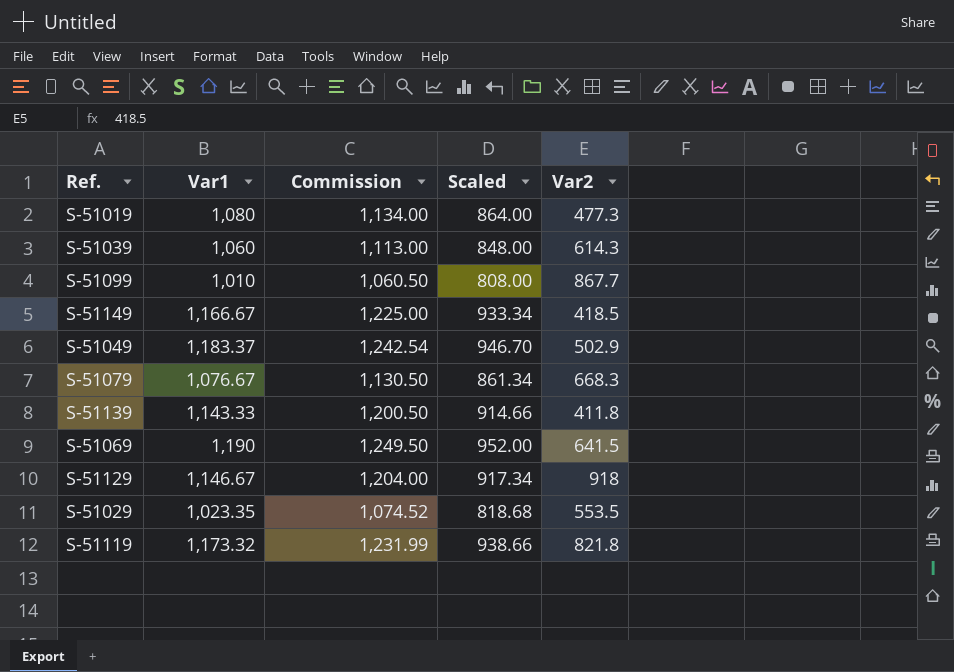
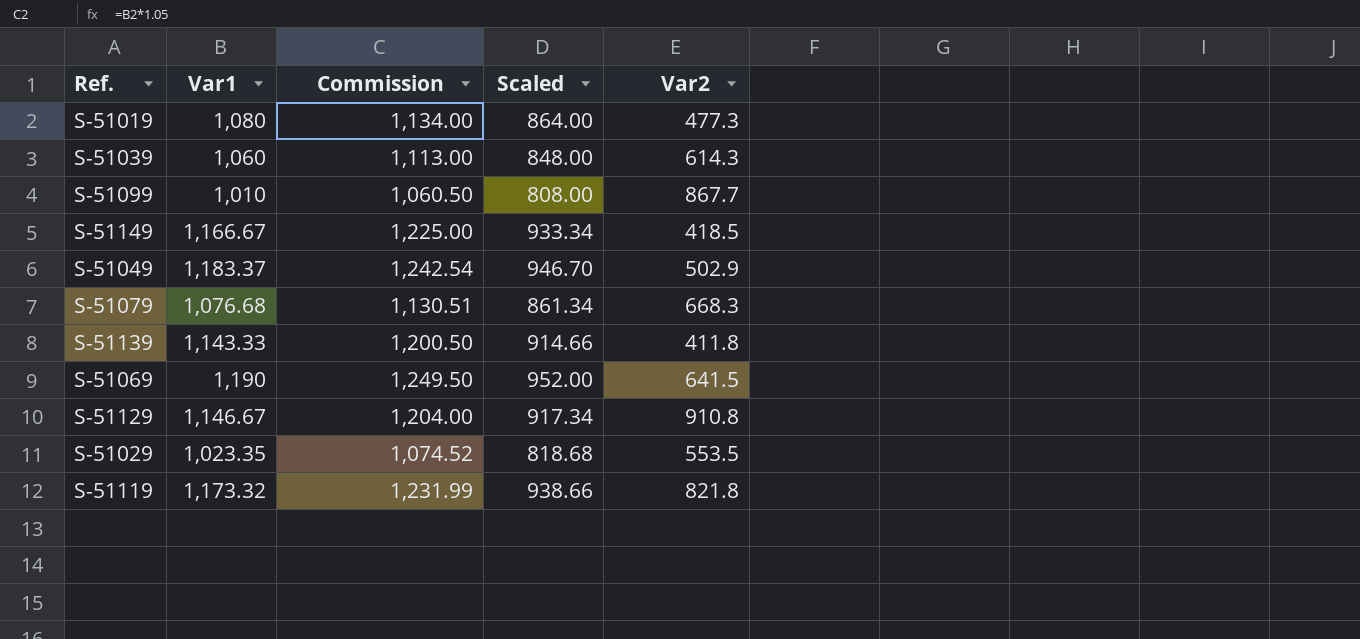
S-51079 | Var1: 1,076.67 -> 1,076.68
S-51079 | Commission: 1,130.50 -> 1,130.51
S-51129 | Var2: 918 -> 910.8

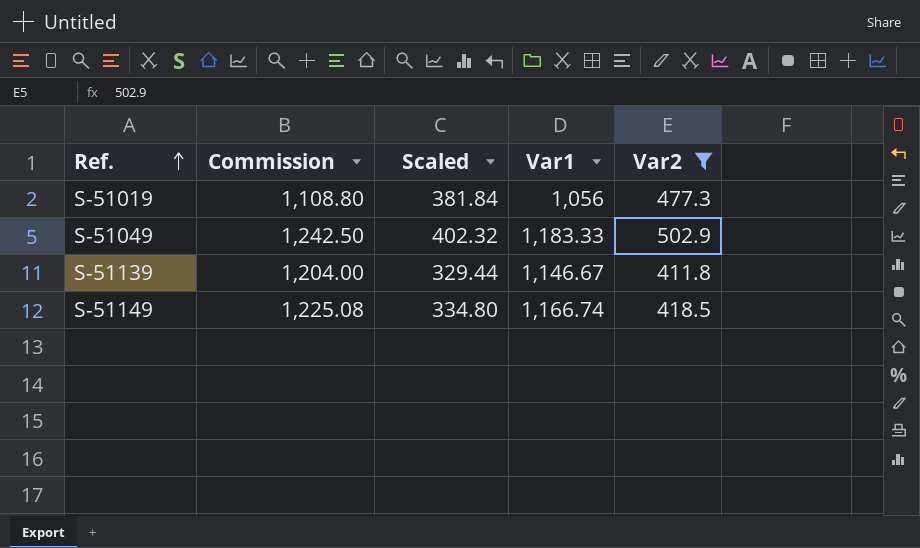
filter: none -> Var2 <= 502.9
row order: none -> Ref. ascending
column Scaled | formula: [Var1] * 0.8 -> [Var2] * 0.8
column Var1 | position: 2 -> 4
S-51019 | Commission: 1,134.00 -> 1,108.80
S-51019 | Var1: 1,080 -> 1,056
S-51049 | Commission: 1,242.54 -> 1,242.50
S-51049 | Var1: 1,183.37 -> 1,183.33
S-51139 | Commission: 1,200.50 -> 1,204.00
S-51139 | Var1: 1,143.33 -> 1,146.67
S-51149 | Commission: 1,225.00 -> 1,225.08
S-51149 | Var1: 1,166.67 -> 1,166.74

